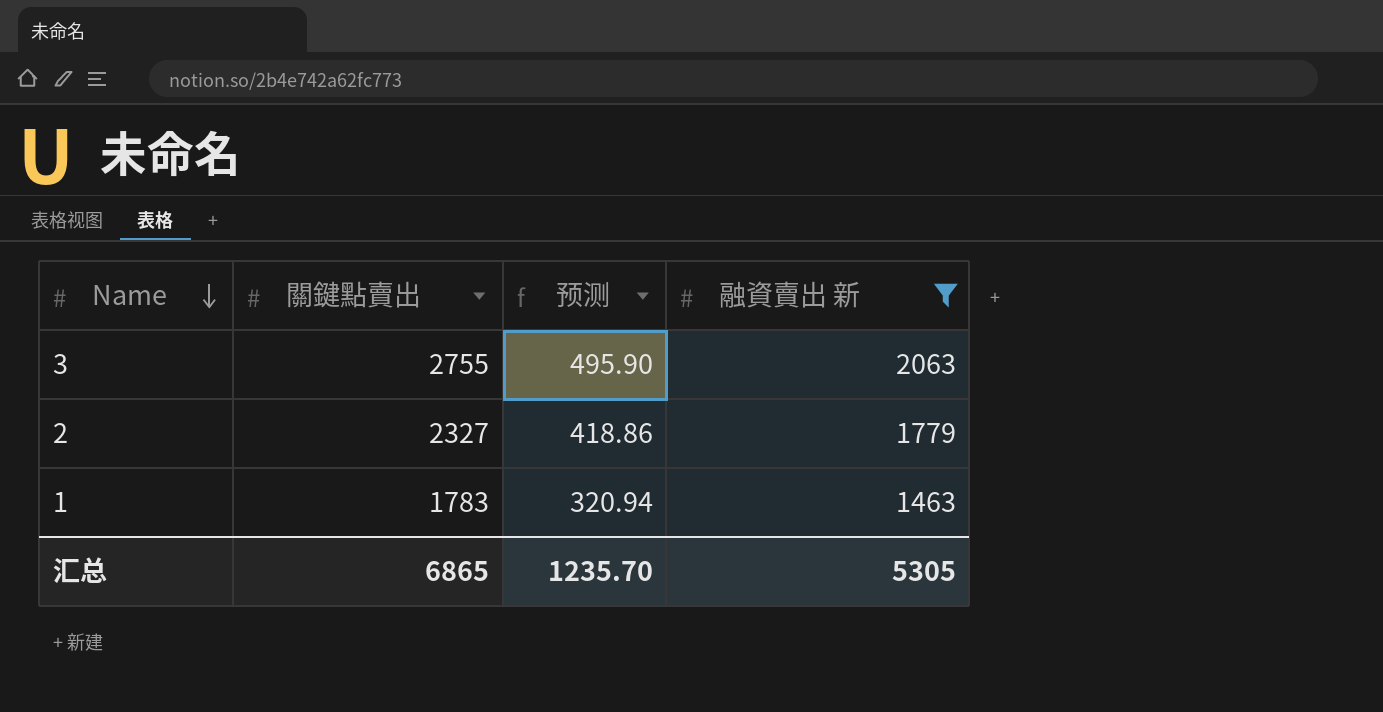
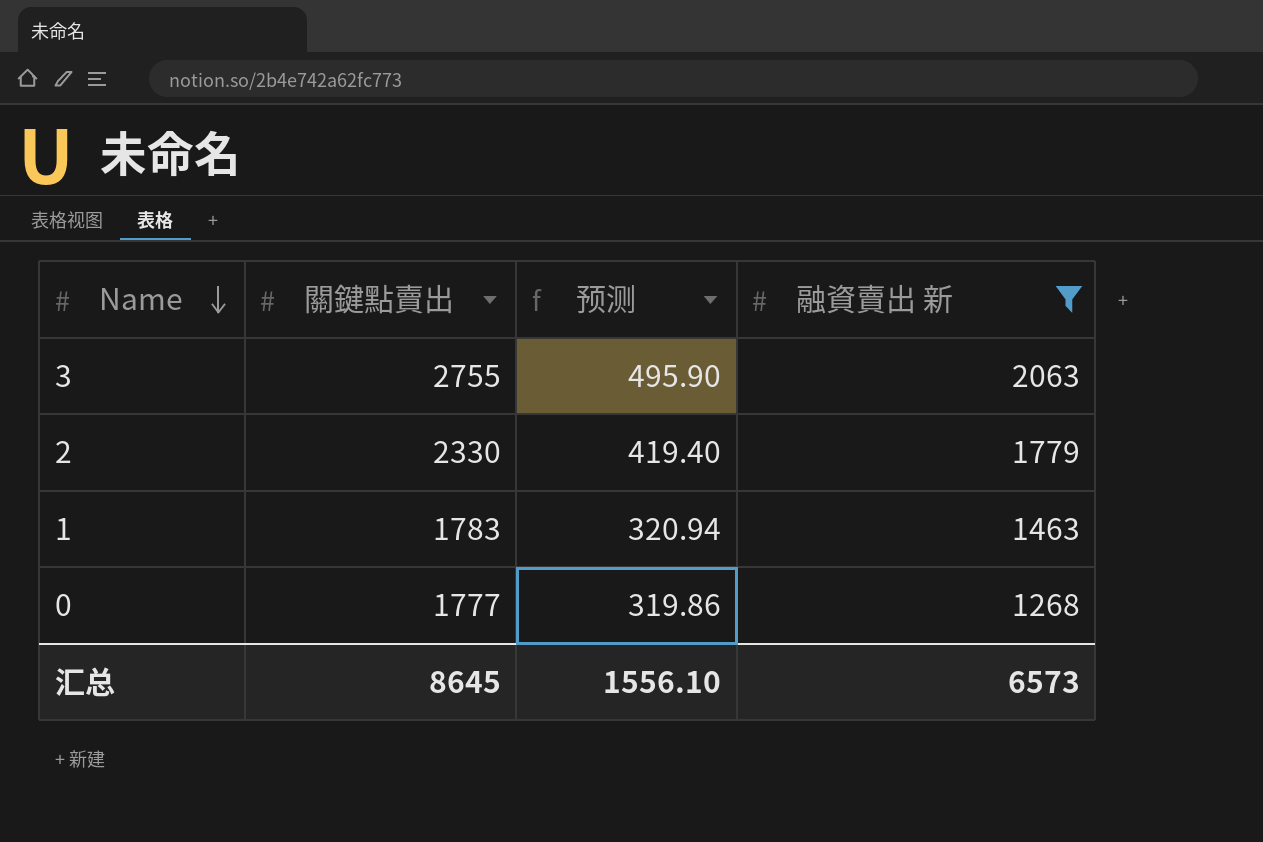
2 | 關鍵點賣出: 2327 -> 2330
2 | 预测: 418.86 -> 419.40
row 0: none -> 1777 | 319.86 | 1268
汇总 | 關鍵點賣出: 6865 -> 8645
汇总 | 预测: 1235.70 -> 1556.10
汇总 | 融資賣出 新: 5305 -> 6573

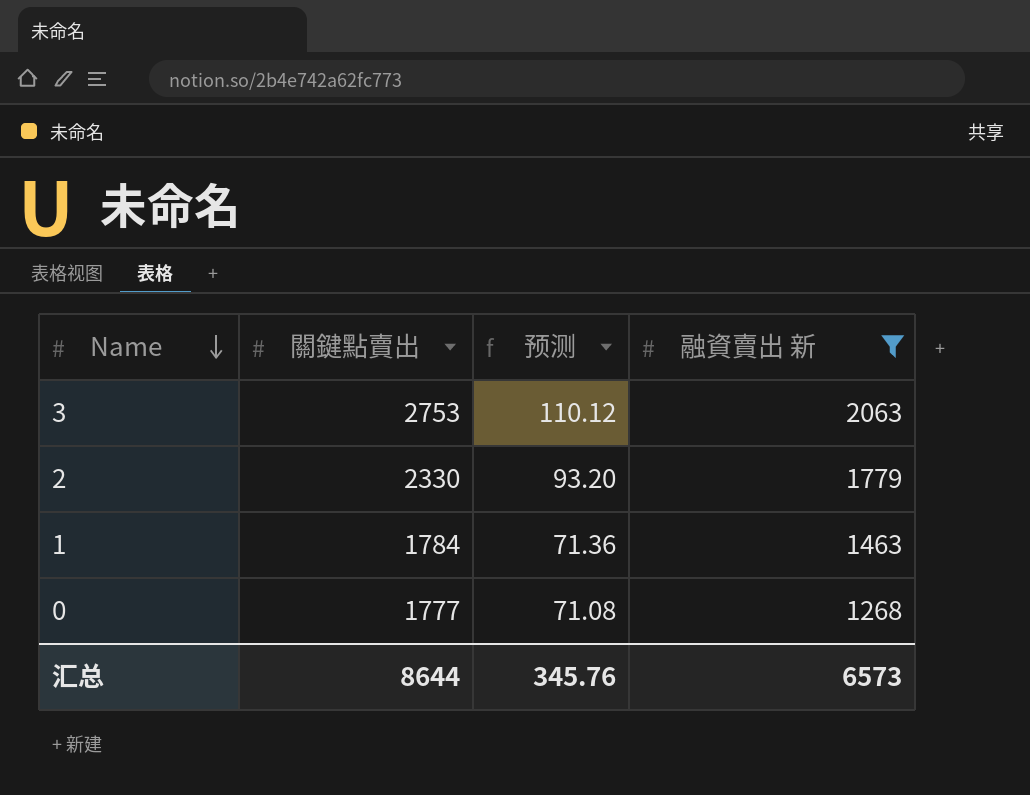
column 预测 | formula: [關鍵點賣出] * 0.18 -> [關鍵點賣出] * 0.04
3 | 關鍵點賣出: 2755 -> 2753
1 | 關鍵點賣出: 1783 -> 1784
汇总 | 關鍵點賣出: 8645 -> 8644
汇总 | 预测: 1556.10 -> 345.76

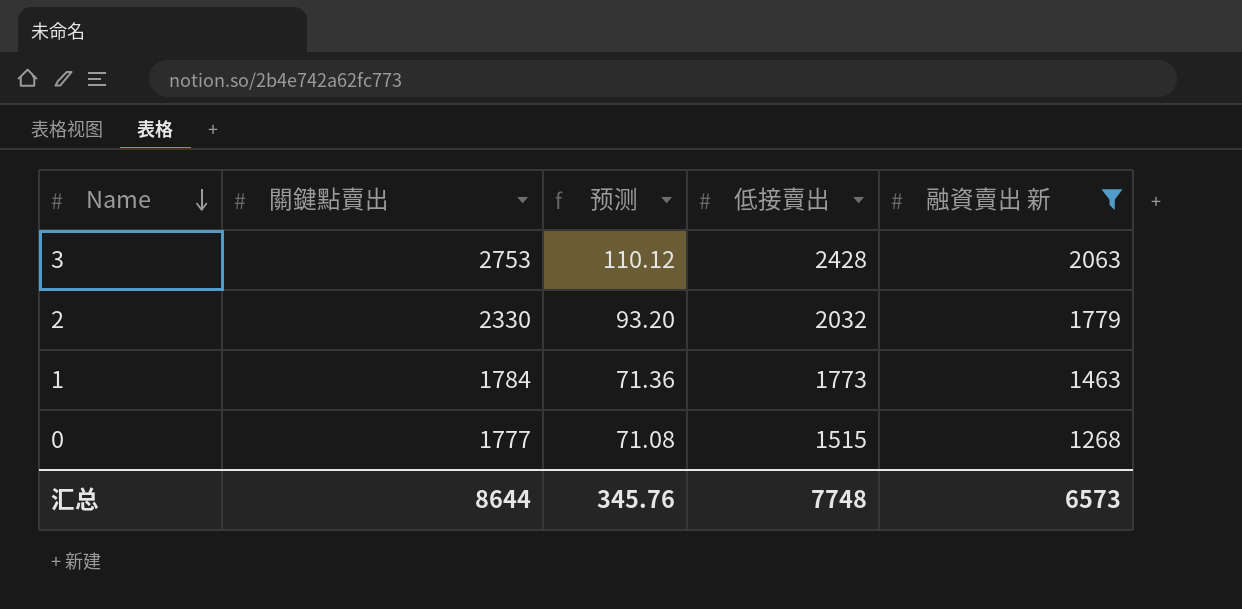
column 低接賣出 | position: none -> 4

